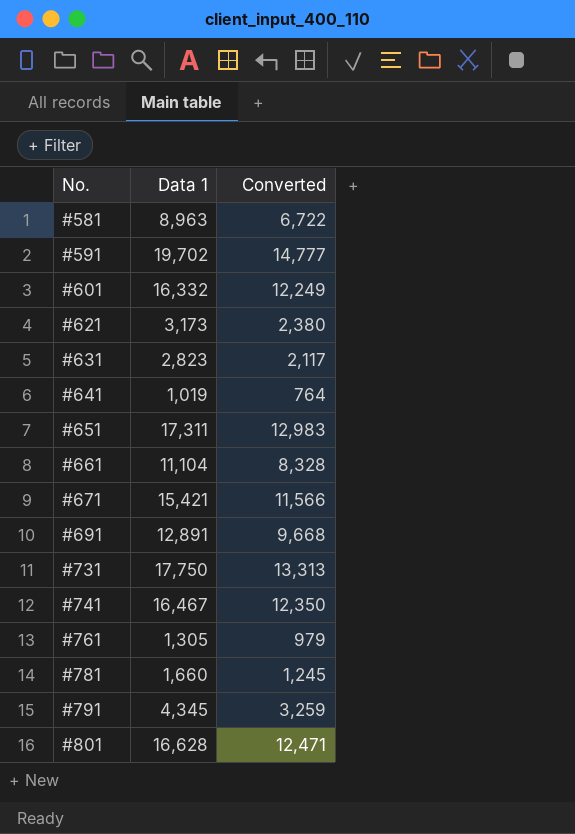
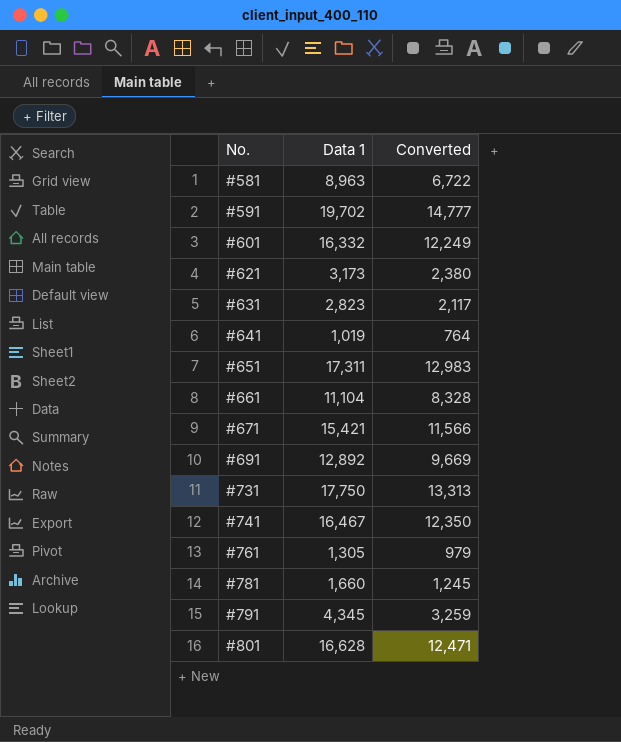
#691 | Data 1: 12,891 -> 12,892
#691 | Converted: 9,668 -> 9,669

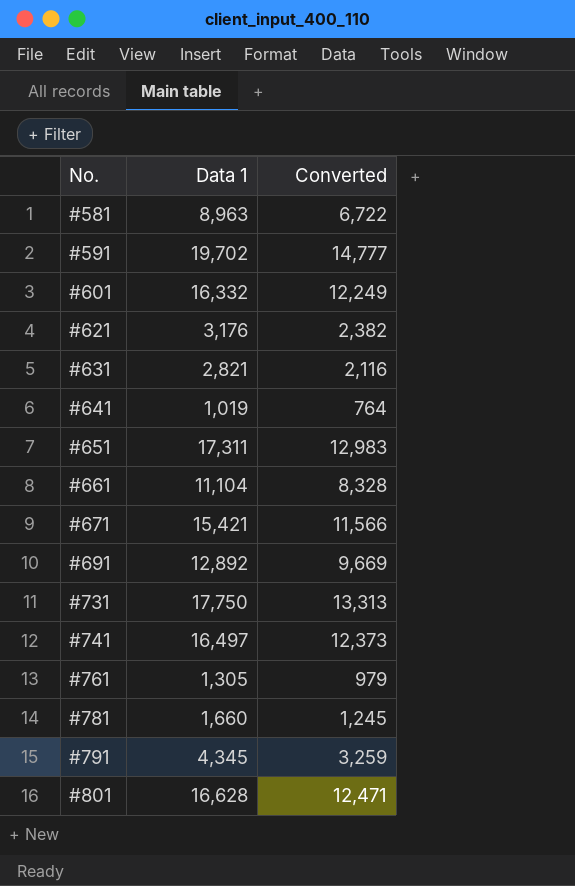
#621 | Data 1: 3,173 -> 3,176
#621 | Converted: 2,380 -> 2,382
#631 | Data 1: 2,823 -> 2,821
#631 | Converted: 2,117 -> 2,116
#741 | Data 1: 16,467 -> 16,497
#741 | Converted: 12,350 -> 12,373

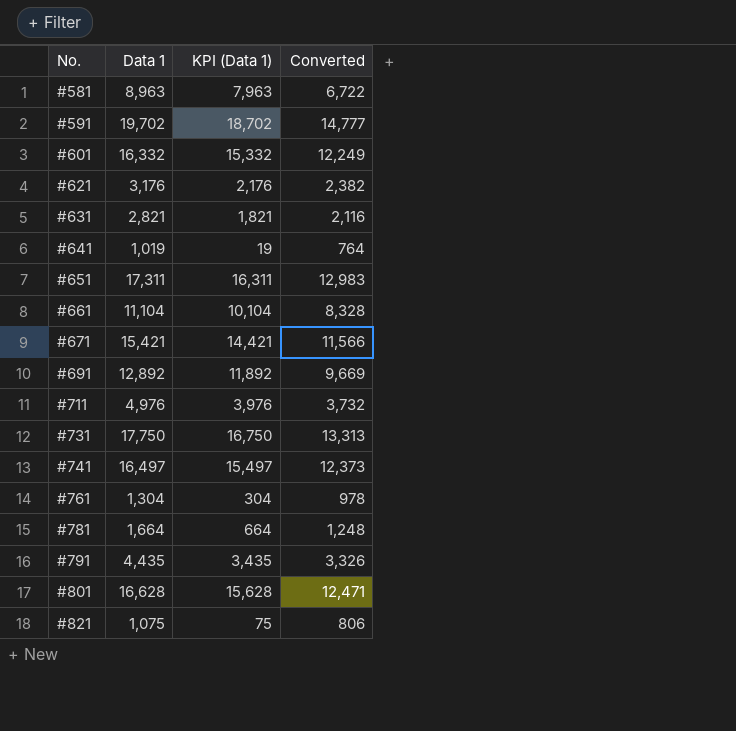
column KPI (Data 1) | formula: none -> [Data 1] - 1000
row #711: none -> 4,976 | 3,976 | 3,732
#761 | Data 1: 1,305 -> 1,304
#761 | Converted: 979 -> 978
#781 | Data 1: 1,660 -> 1,664
#781 | Converted: 1,245 -> 1,248
#791 | Data 1: 4,345 -> 4,435
#791 | Converted: 3,259 -> 3,326
row #821: none -> 1,075 | 75 | 806

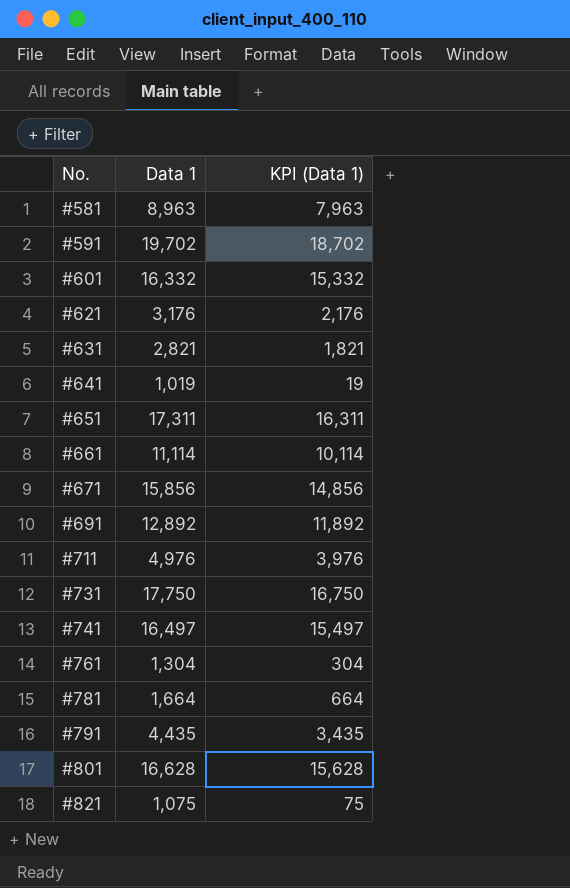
column Converted | formula: [Data 1] * 0.75 -> none
#661 | Data 1: 11,104 -> 11,114
#661 | KPI (Data 1): 10,104 -> 10,114
#671 | Data 1: 15,421 -> 15,856
#671 | KPI (Data 1): 14,421 -> 14,856

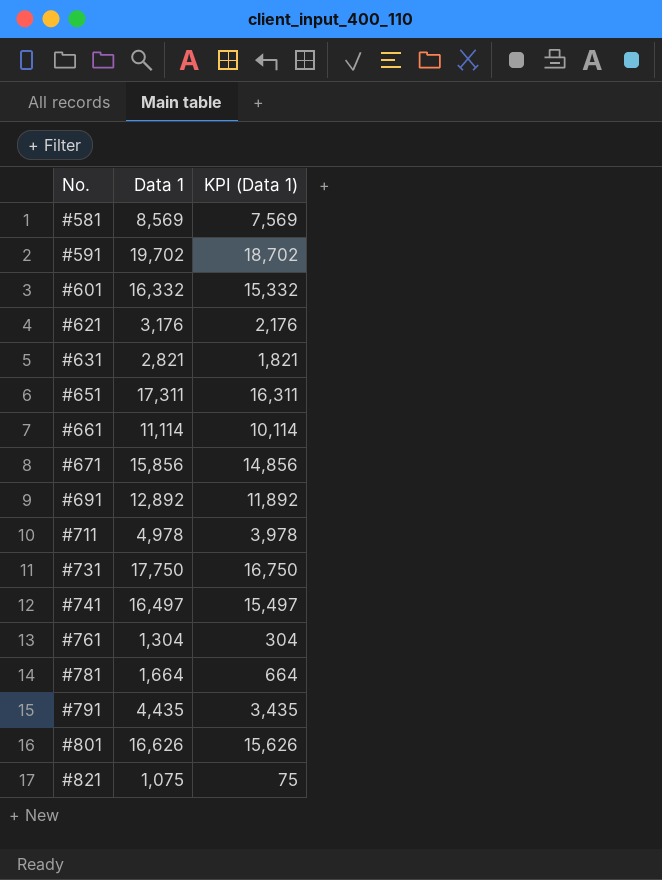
row #641: 1,019 | 19 -> none
#581 | Data 1: 8,963 -> 8,569
#581 | KPI (Data 1): 7,963 -> 7,569
#711 | Data 1: 4,976 -> 4,978
#711 | KPI (Data 1): 3,976 -> 3,978
#801 | Data 1: 16,628 -> 16,626
#801 | KPI (Data 1): 15,628 -> 15,626

